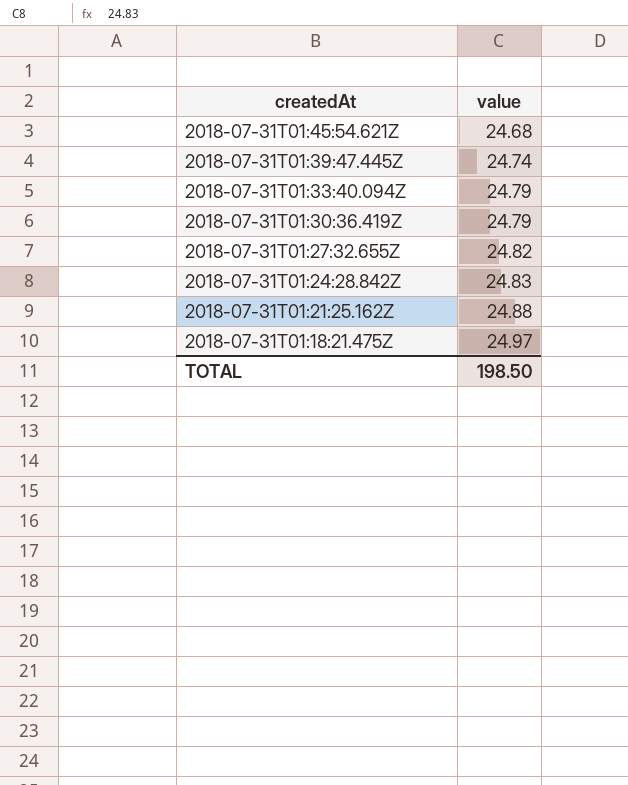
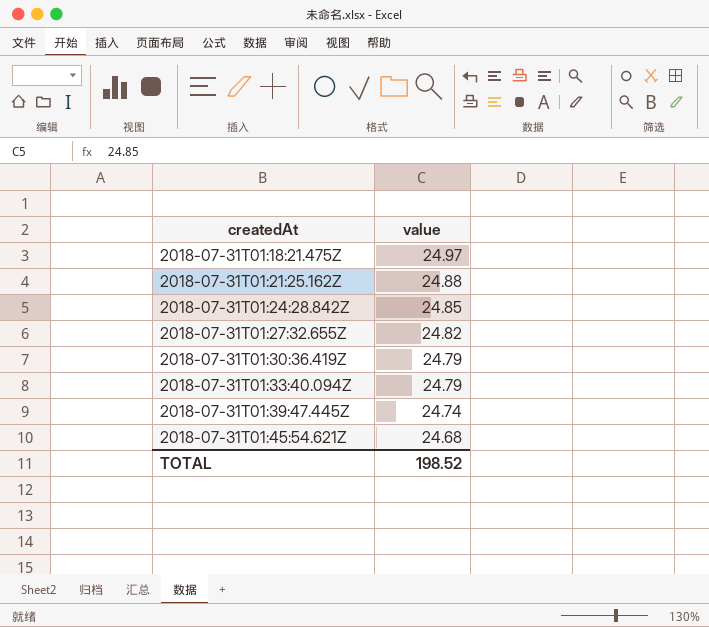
row order: createdAt descending -> createdAt ascending
2018-07-31T01:24:28.842Z | value: 24.83 -> 24.85
TOTAL | value: 198.50 -> 198.52

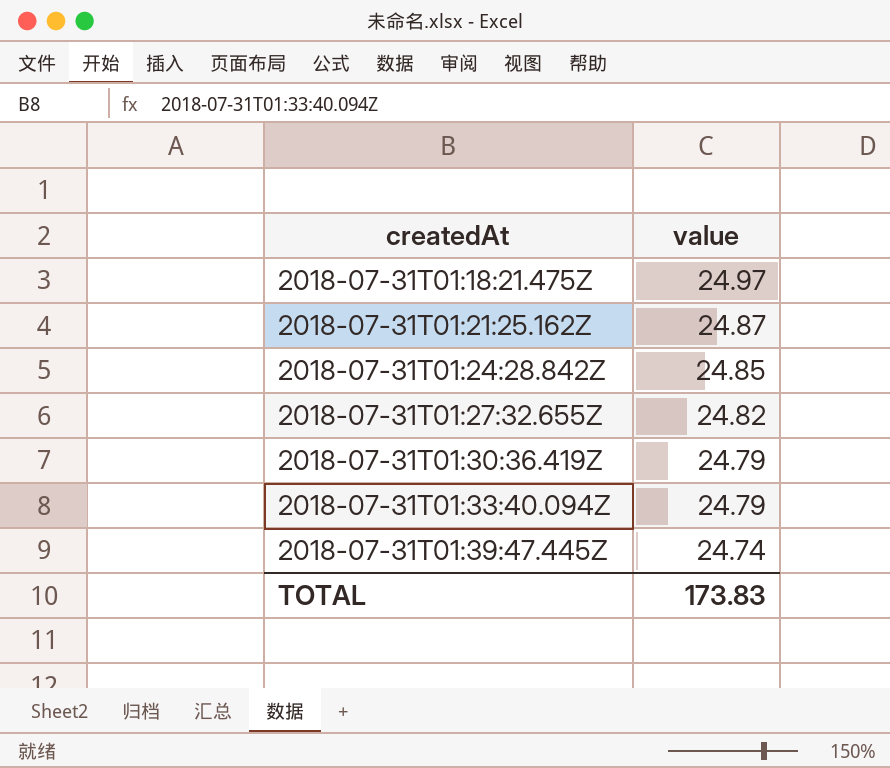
row 2018-07-31T01:45:54.621Z: 24.68 -> none
2018-07-31T01:21:25.162Z | value: 24.88 -> 24.87
TOTAL | value: 198.52 -> 173.83

